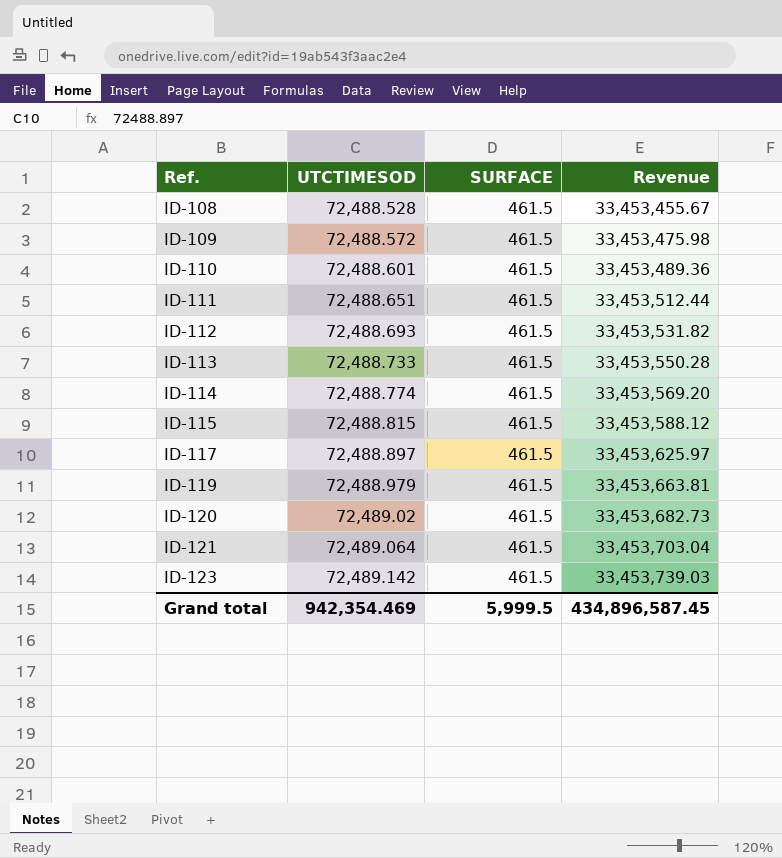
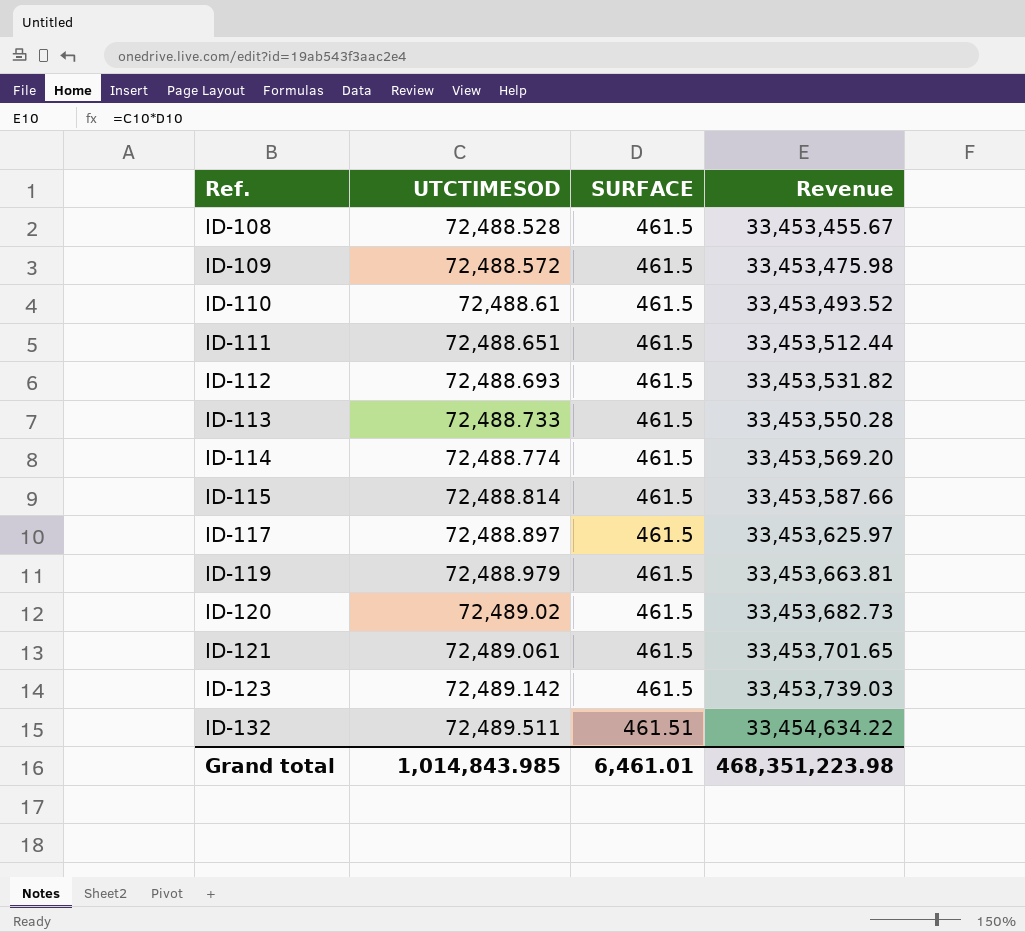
ID-110 | UTCTIMESOD: 72,488.601 -> 72,488.61
ID-110 | Revenue: 33,453,489.36 -> 33,453,493.52
ID-115 | UTCTIMESOD: 72,488.815 -> 72,488.814
ID-115 | Revenue: 33,453,588.12 -> 33,453,587.66
ID-121 | UTCTIMESOD: 72,489.064 -> 72,489.061
ID-121 | Revenue: 33,453,703.04 -> 33,453,701.65
row ID-132: none -> 72,489.511 | 461.51 | 33,454,634.22
Grand total | UTCTIMESOD: 942,354.469 -> 1,014,843.985
Grand total | SURFACE: 5,999.5 -> 6,461.01
Grand total | Revenue: 434,896,587.45 -> 468,351,223.98

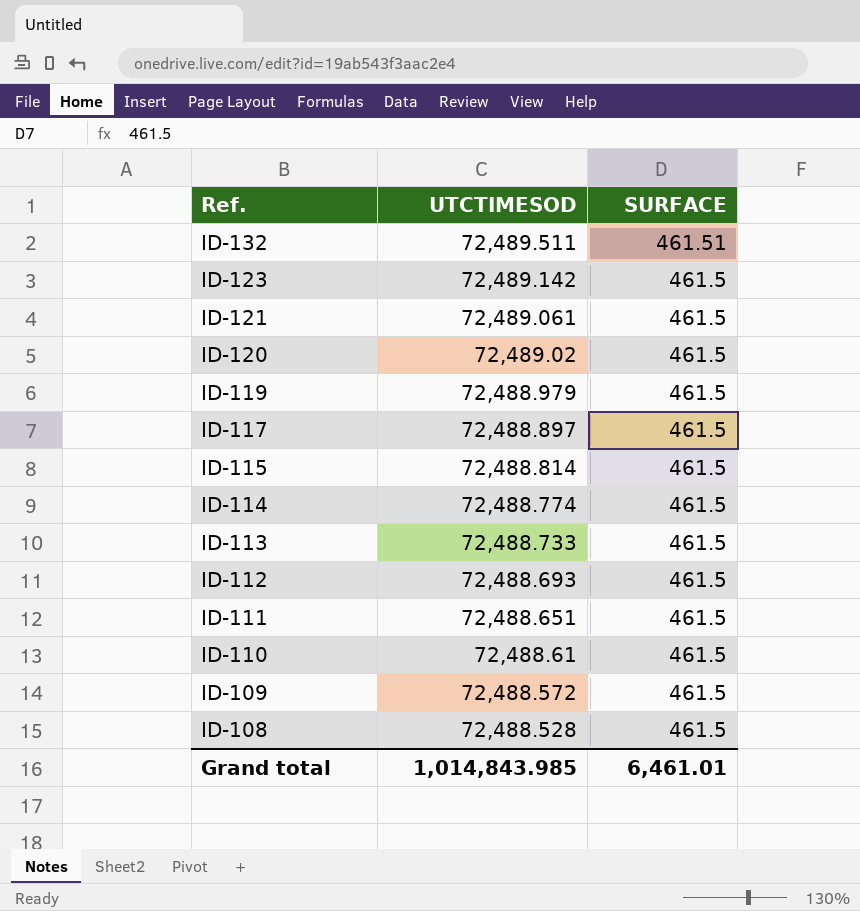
row order: Ref. ascending -> Ref. descending
column Revenue | formula: [UTCTIMESOD] * [SURFACE] -> none

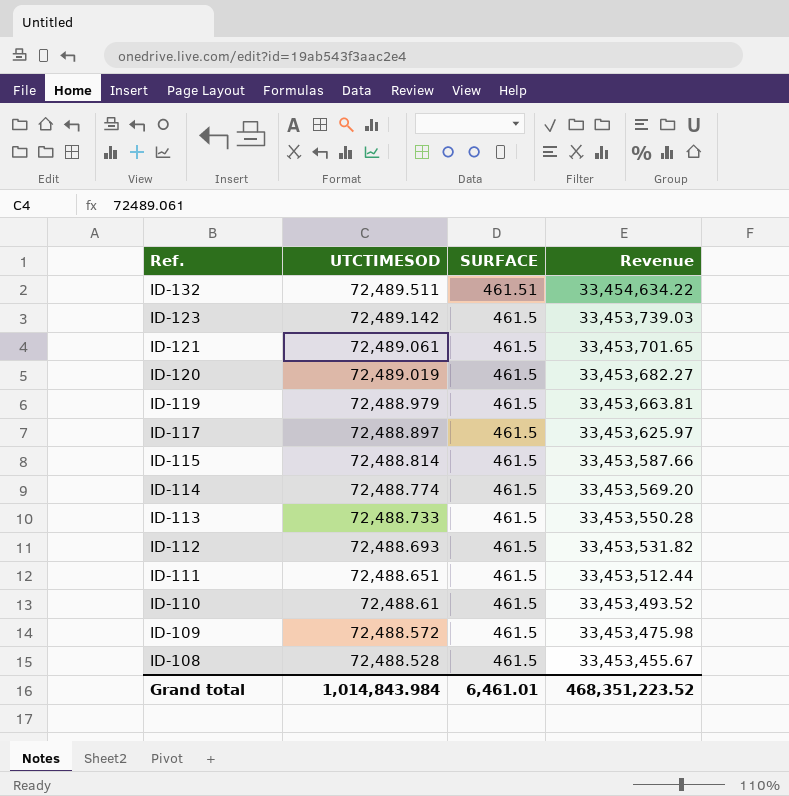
column Revenue | formula: none -> [UTCTIMESOD] * [SURFACE]
ID-120 | UTCTIMESOD: 72,489.02 -> 72,489.019
Grand total | UTCTIMESOD: 1,014,843.985 -> 1,014,843.984

